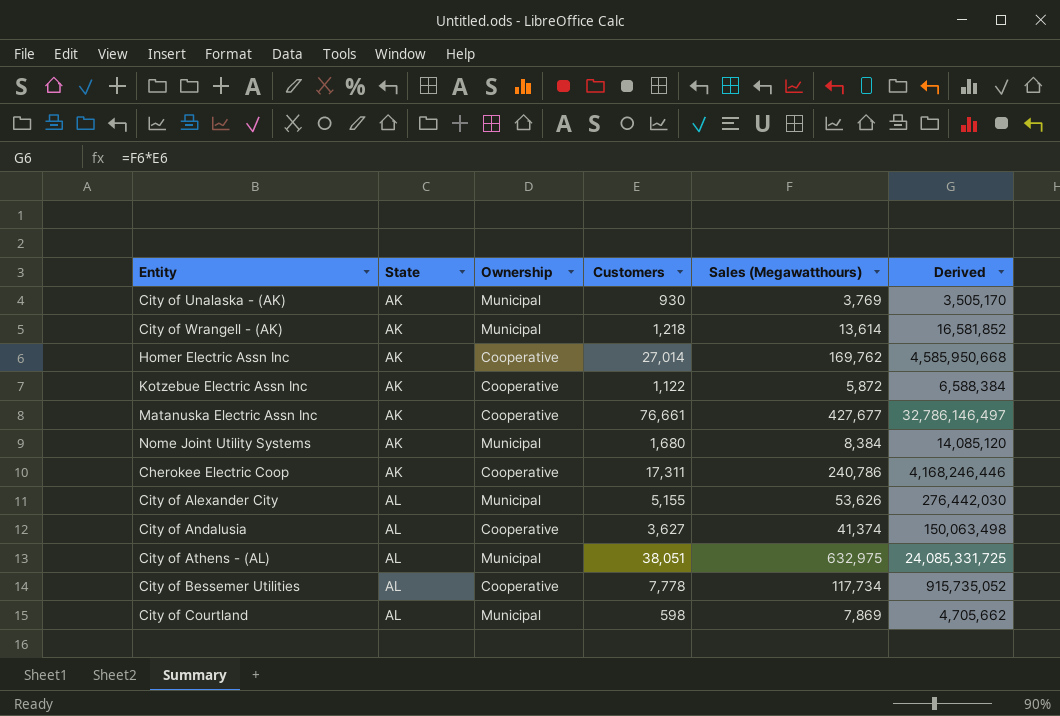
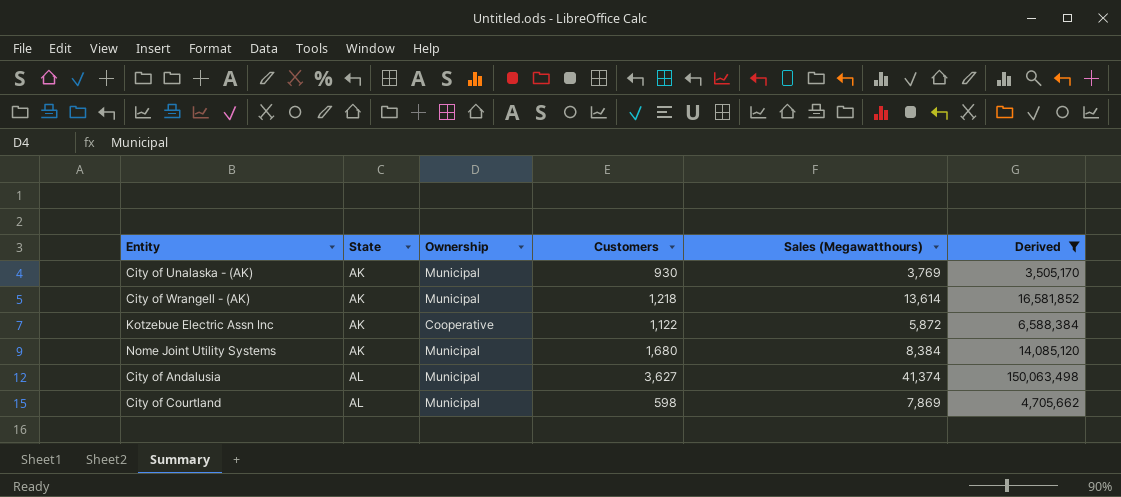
filter: none -> Derived <= 150,063,498
City of Andalusia | Ownership: Cooperative -> Municipal

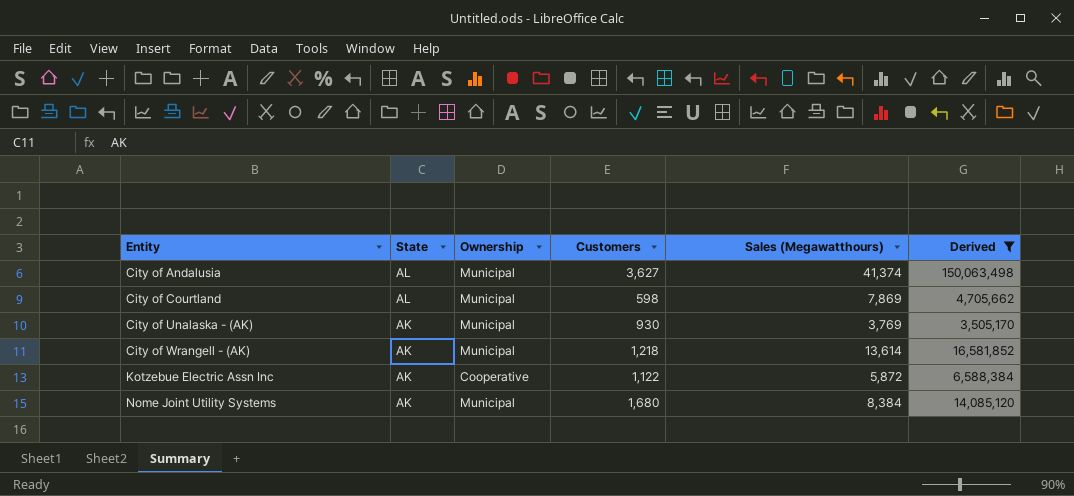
row order: State ascending -> Entity ascending

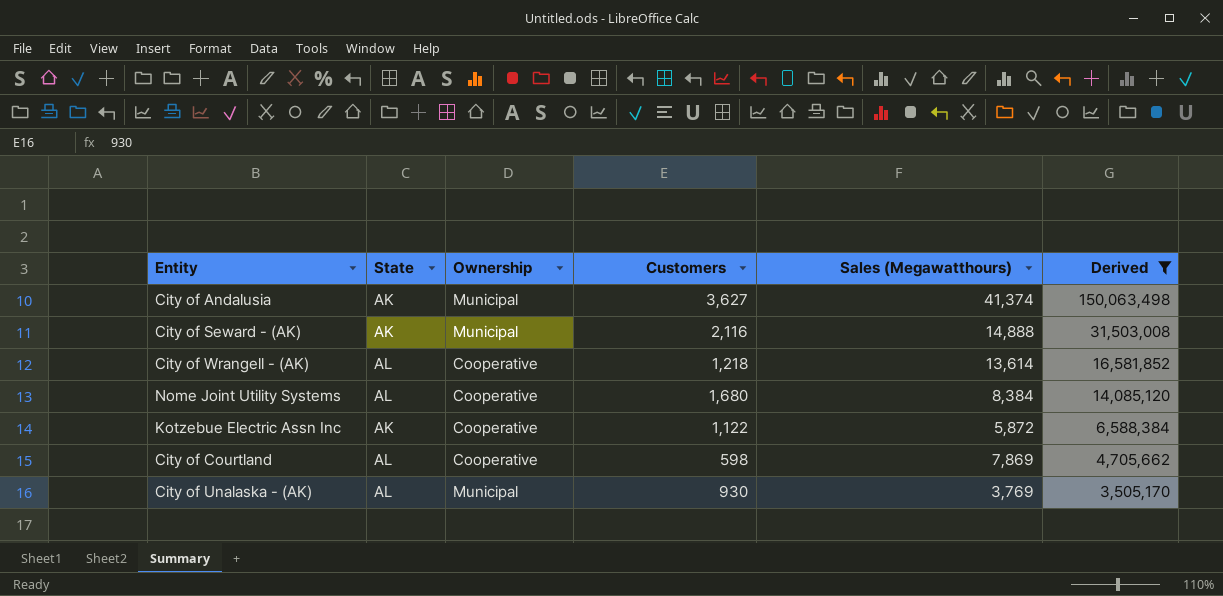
row order: Entity ascending -> Derived descending
City of Andalusia | State: AL -> AK
row City of Seward - (AK): none -> AK | Municipal | 2,116 | 14,888 | 31,503,008
City of Wrangell - (AK) | State: AK -> AL
City of Wrangell - (AK) | Ownership: Municipal -> Cooperative
Nome Joint Utility Systems | State: AK -> AL
Nome Joint Utility Systems | Ownership: Municipal -> Cooperative
City of Courtland | Ownership: Municipal -> Cooperative
City of Unalaska - (AK) | State: AK -> AL

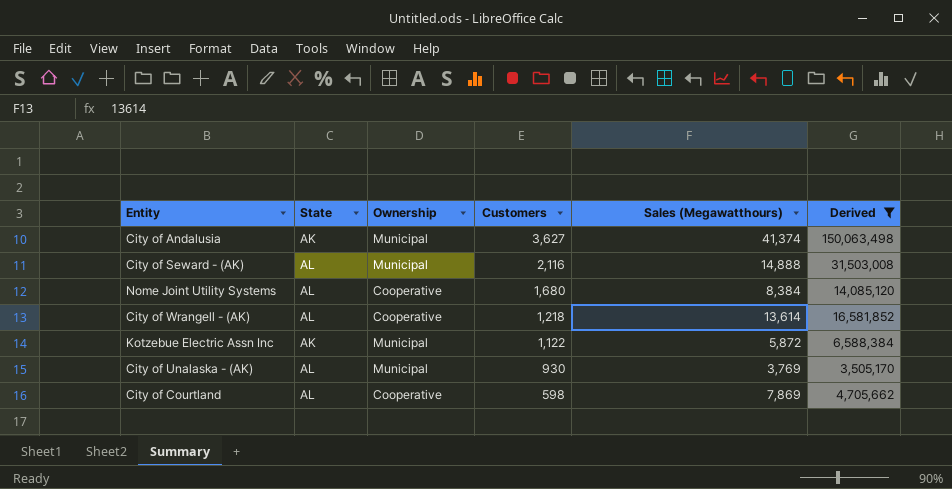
row order: Derived descending -> Customers descending
City of Seward - (AK) | State: AK -> AL
Kotzebue Electric Assn Inc | Ownership: Cooperative -> Municipal

